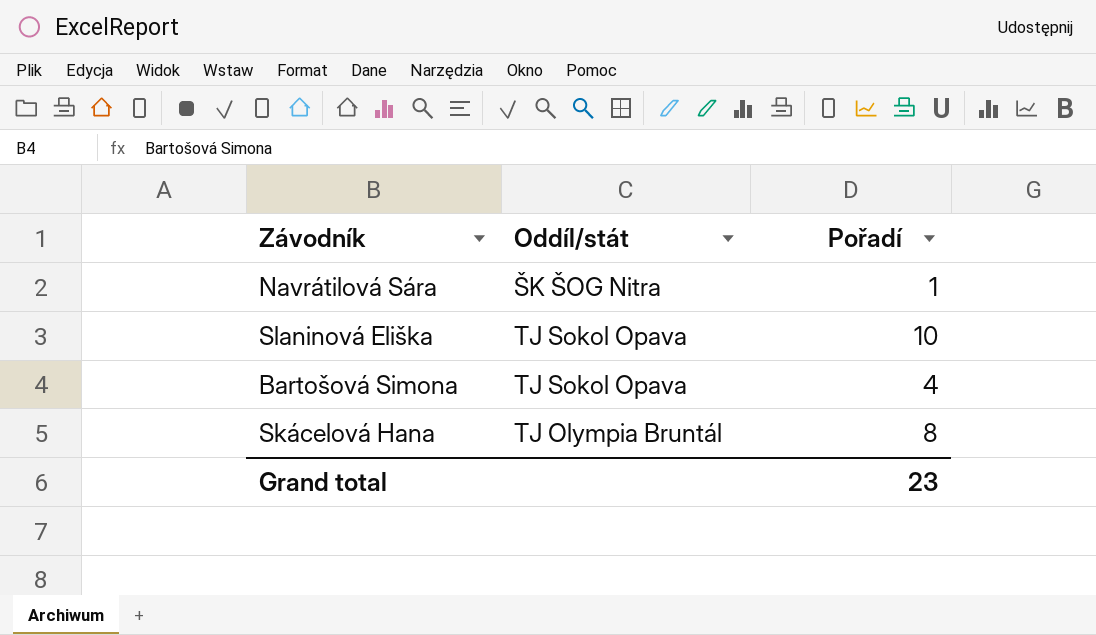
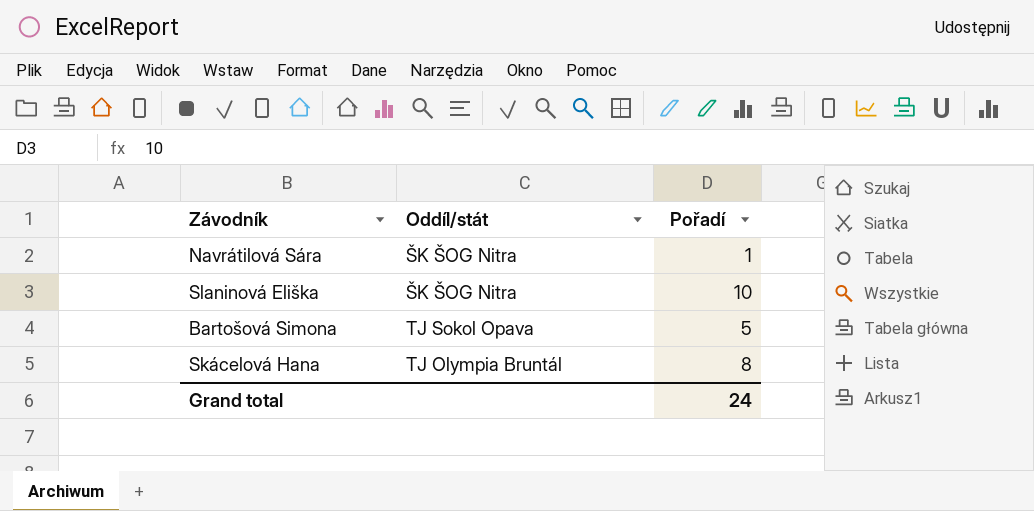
Slaninová Eliška | Oddíl/stát: TJ Sokol Opava -> ŠK ŠOG Nitra
Bartošová Simona | Pořadí: 4 -> 5
Grand total | Pořadí: 23 -> 24

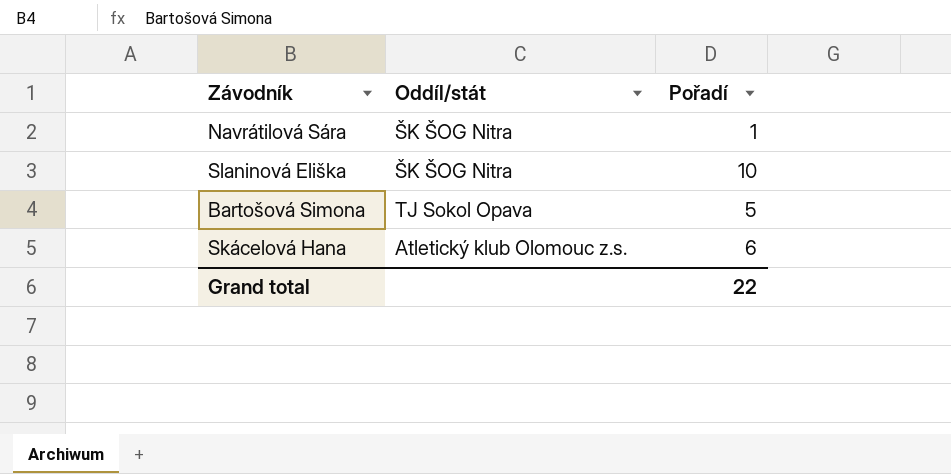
Skácelová Hana | Oddíl/stát: TJ Olympia Bruntál -> Atletický klub Olomouc z.s.
Skácelová Hana | Pořadí: 8 -> 6
Grand total | Pořadí: 24 -> 22

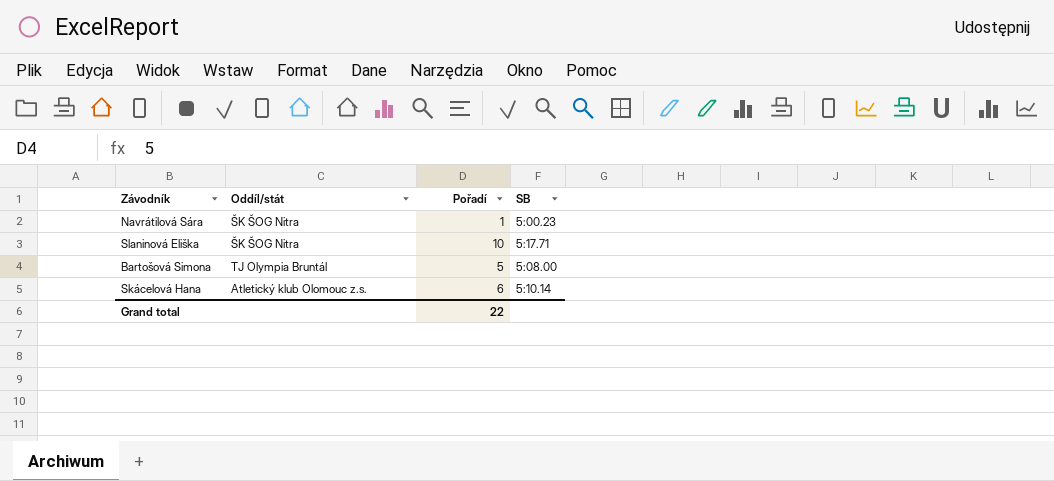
column SB | position: none -> 4
Bartošová Simona | Oddíl/stát: TJ Sokol Opava -> TJ Olympia Bruntál

